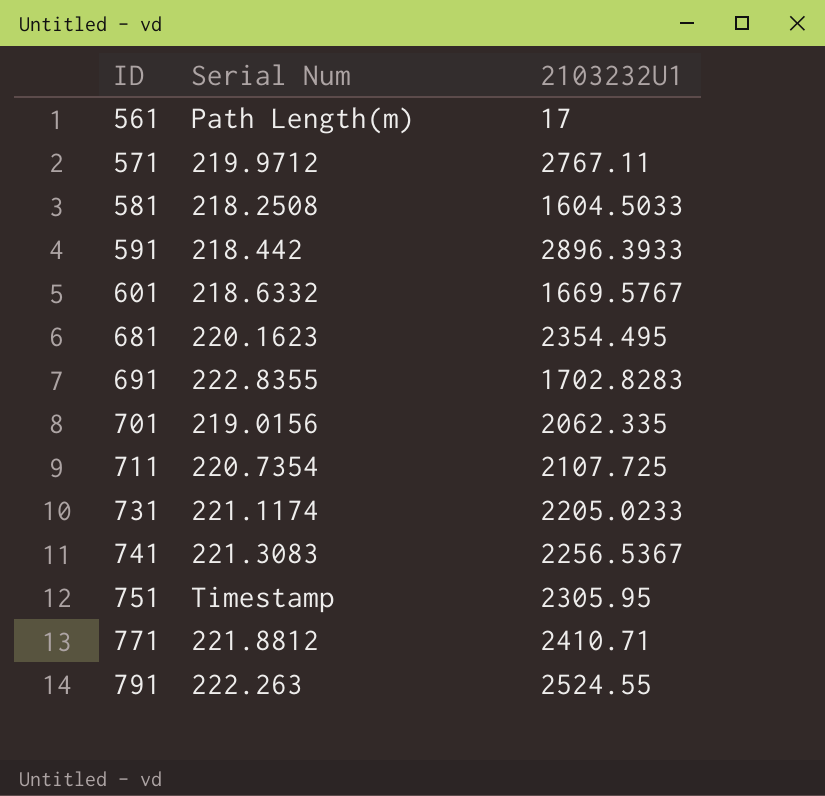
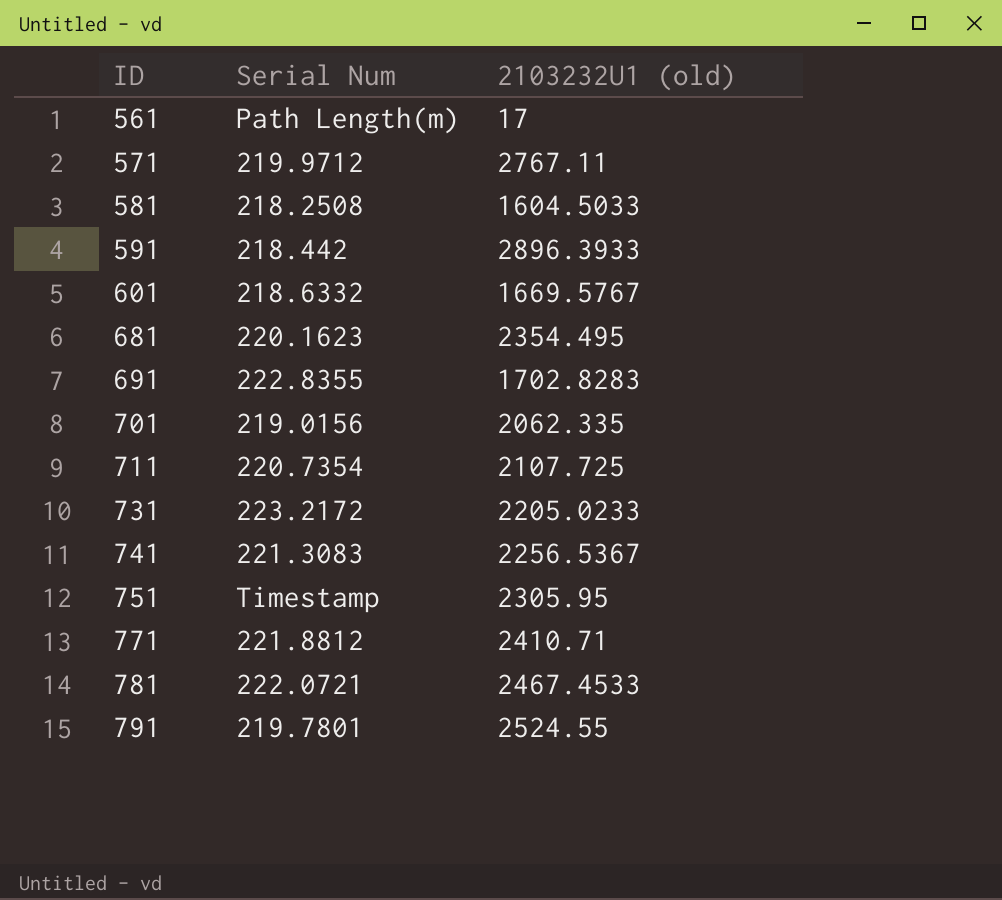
column name: 2103232U1 -> 2103232U1 (old)
731 | Serial Num: 221.1174 -> 223.2172
row 781: none -> 222.0721 | 2467.4533
791 | Serial Num: 222.263 -> 219.7801

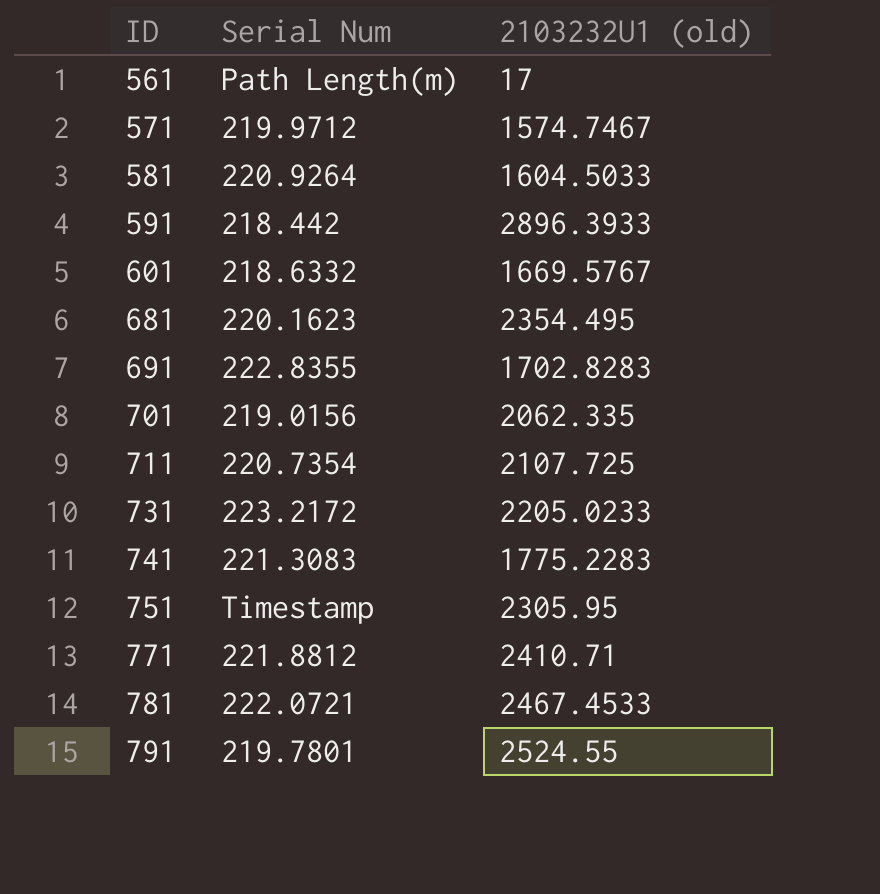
571 | 2103232U1 (old): 2767.11 -> 1574.7467
581 | Serial Num: 218.2508 -> 220.9264
741 | 2103232U1 (old): 2256.5367 -> 1775.2283

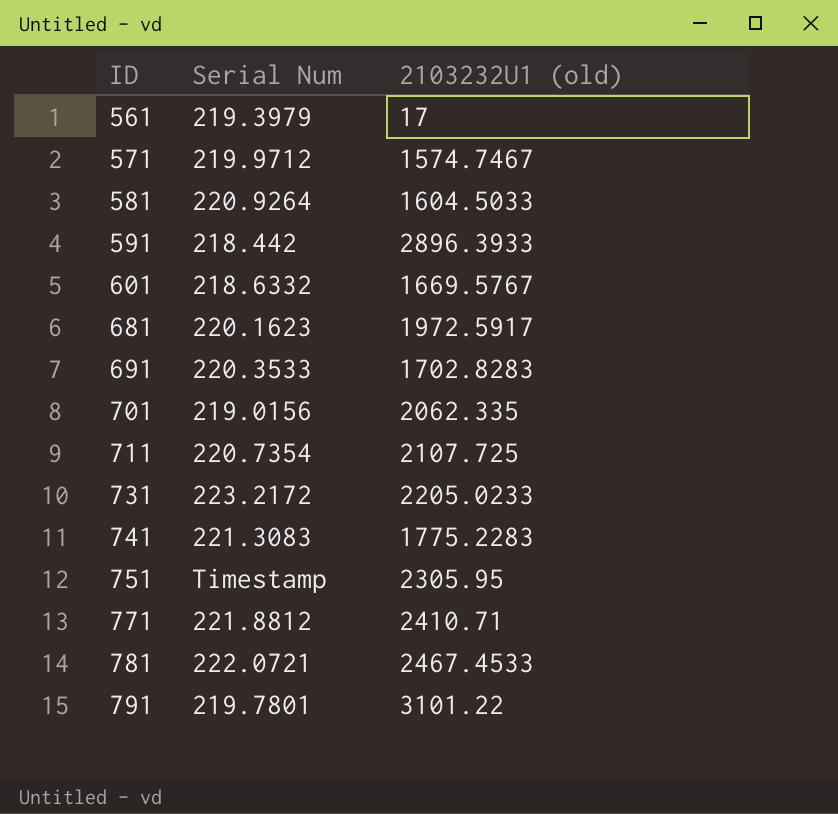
561 | Serial Num: Path Length(m) -> 219.3979
681 | 2103232U1 (old): 2354.495 -> 1972.5917
691 | Serial Num: 222.8355 -> 220.3533
791 | 2103232U1 (old): 2524.55 -> 3101.22

